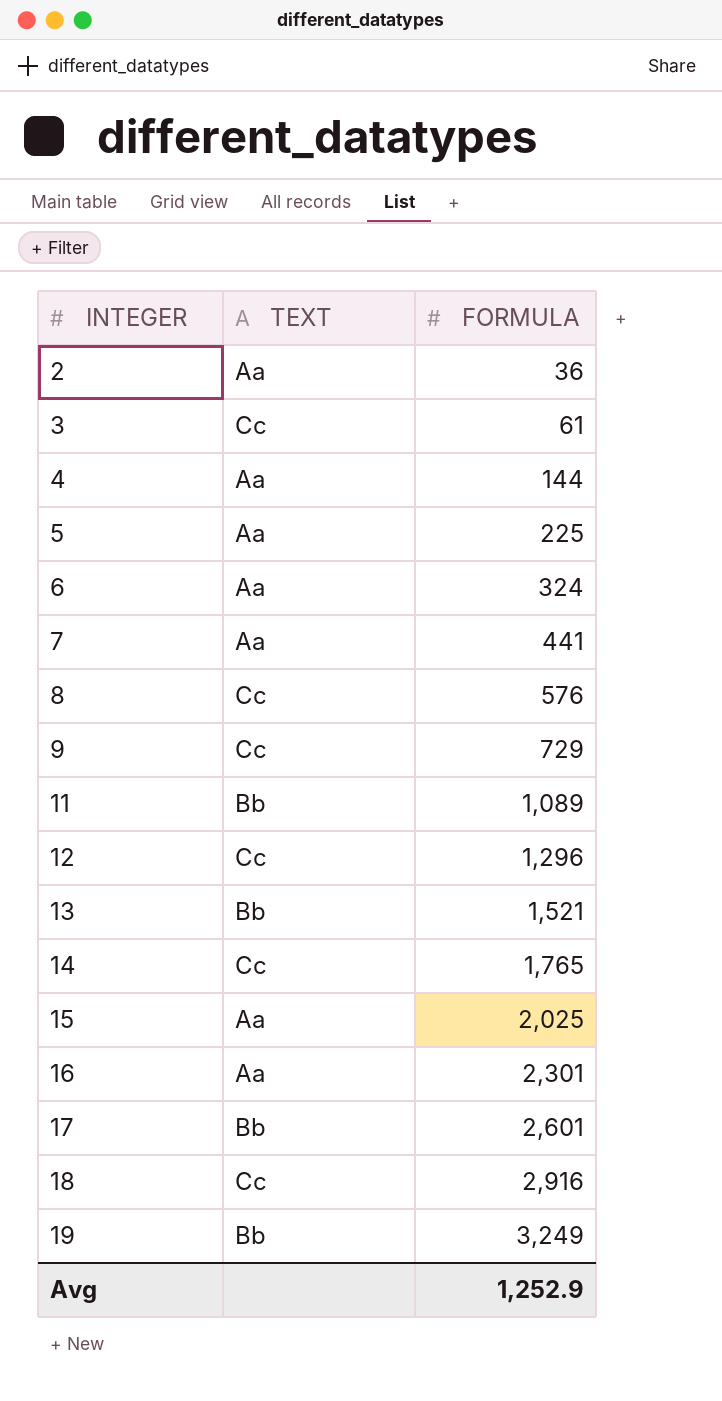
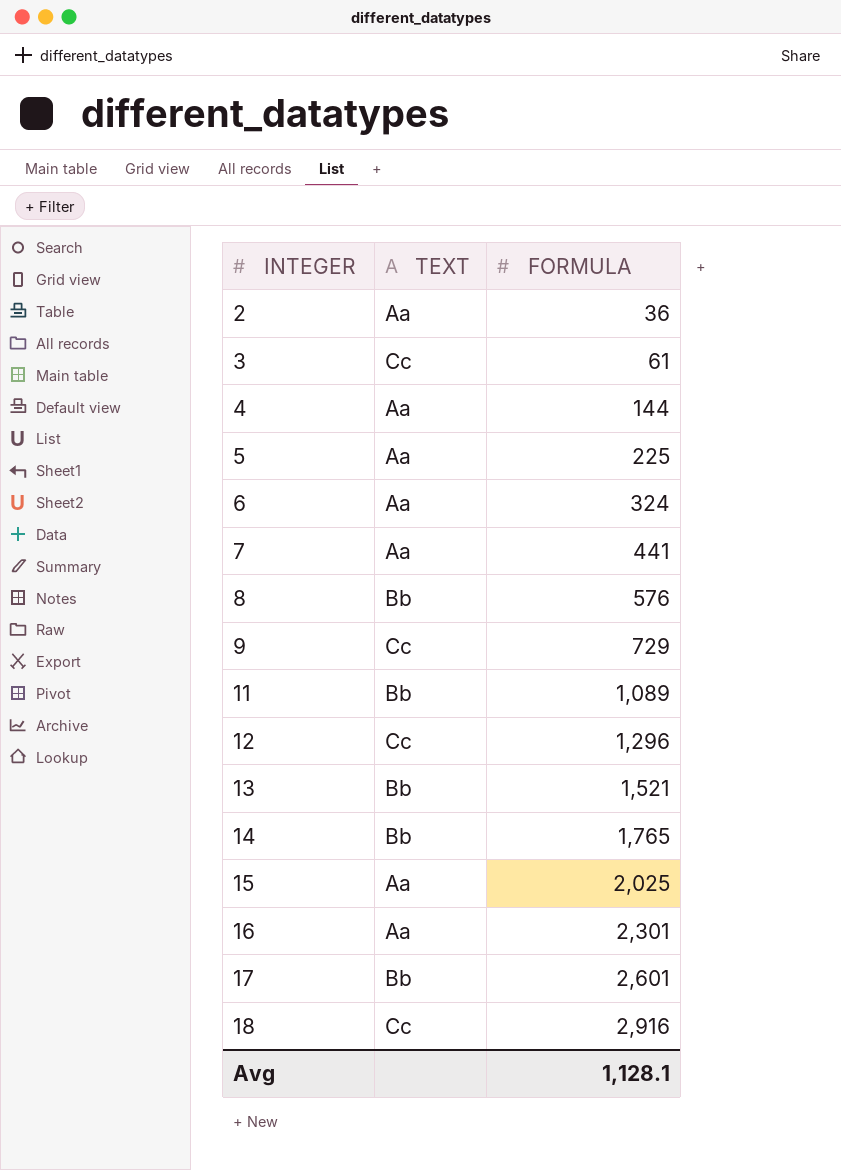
row 19: Bb | 3,249 -> none
8 | TEXT: Cc -> Bb
14 | TEXT: Cc -> Bb
Avg | FORMULA: 1,252.9 -> 1,128.1

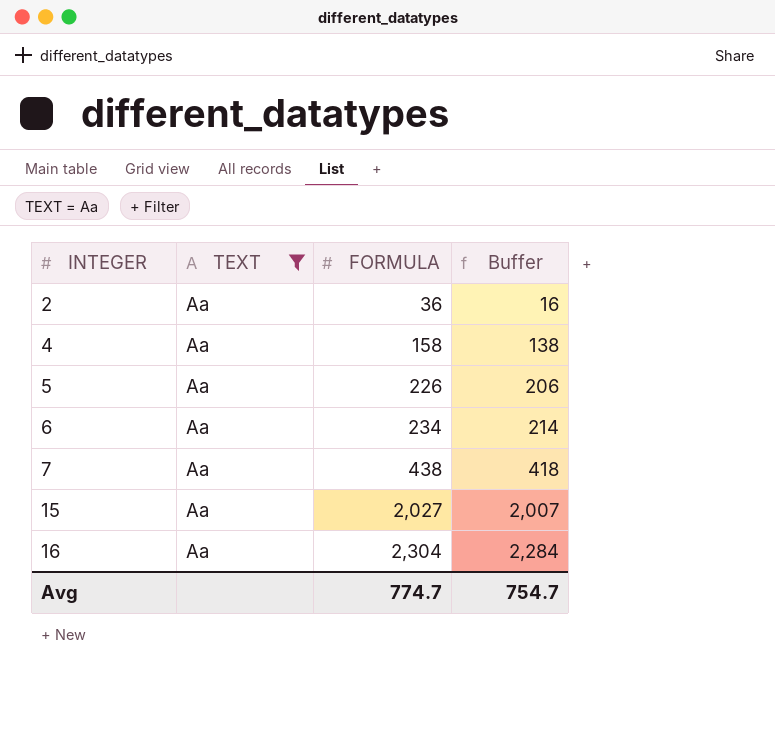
filter: none -> TEXT = Aa
column Buffer | formula: none -> [FORMULA] - 20
4 | FORMULA: 144 -> 158
5 | FORMULA: 225 -> 226
6 | FORMULA: 324 -> 234
7 | FORMULA: 441 -> 438
15 | FORMULA: 2,025 -> 2,027
16 | FORMULA: 2,301 -> 2,304
Avg | FORMULA: 1,128.1 -> 774.7

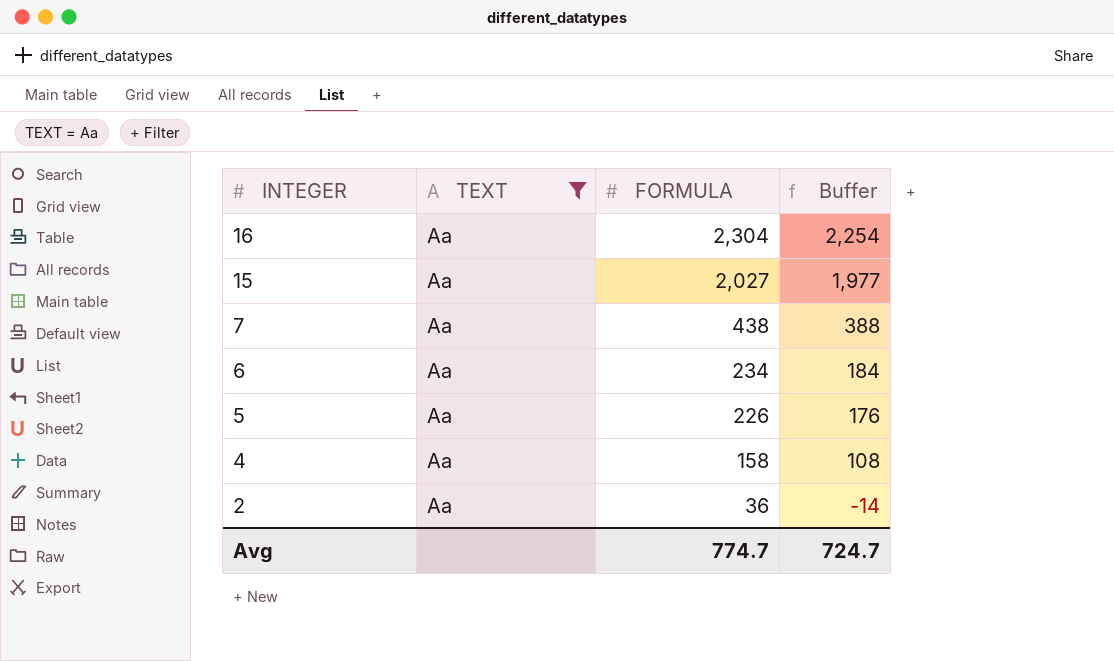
row order: INTEGER ascending -> INTEGER descending
column Buffer | formula: [FORMULA] - 20 -> [FORMULA] - 50
Avg | Buffer: 754.7 -> 724.7

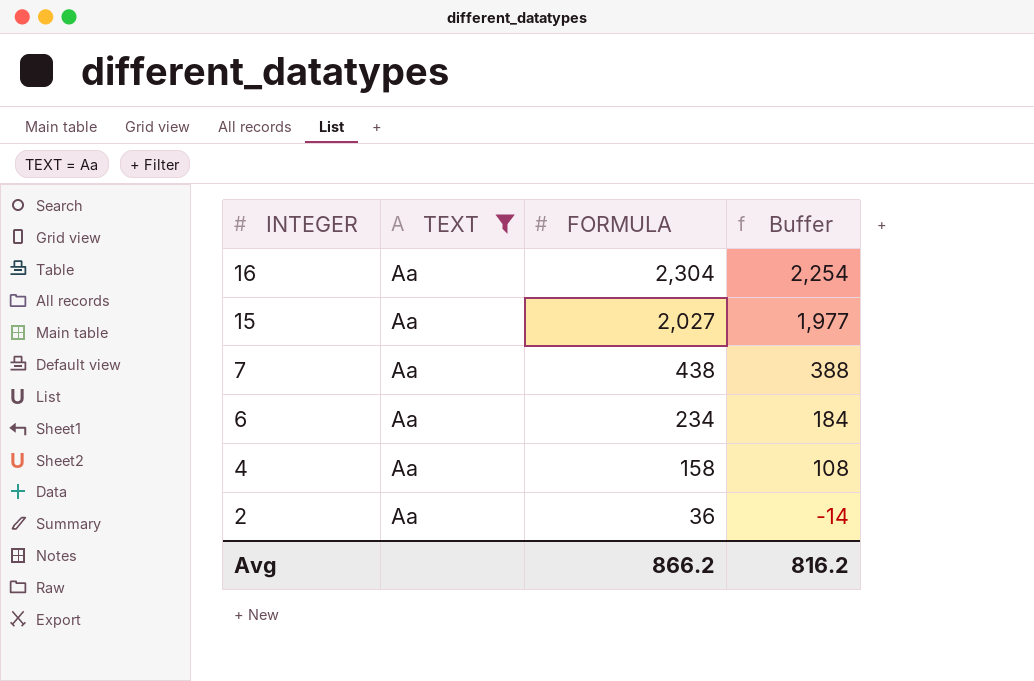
row 5: Aa | 226 | 176 -> none
Avg | FORMULA: 774.7 -> 866.2
Avg | Buffer: 724.7 -> 816.2

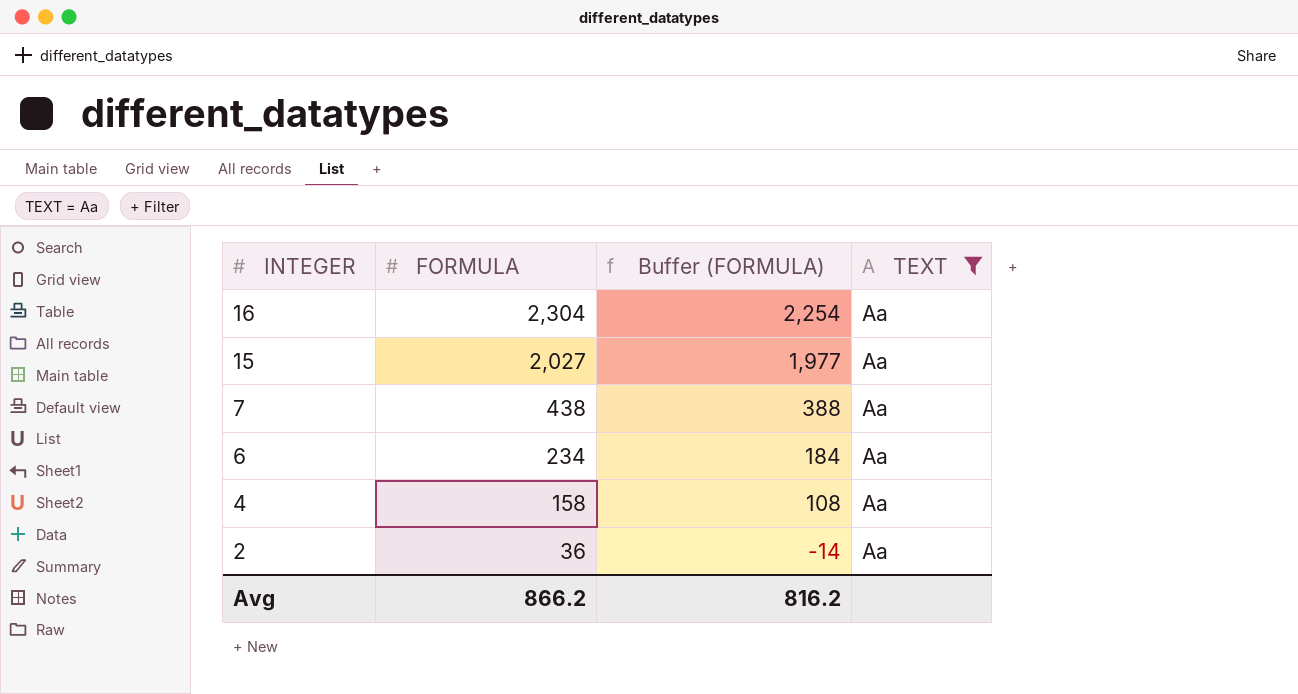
column name: Buffer -> Buffer (FORMULA)
column TEXT | position: 2 -> 4

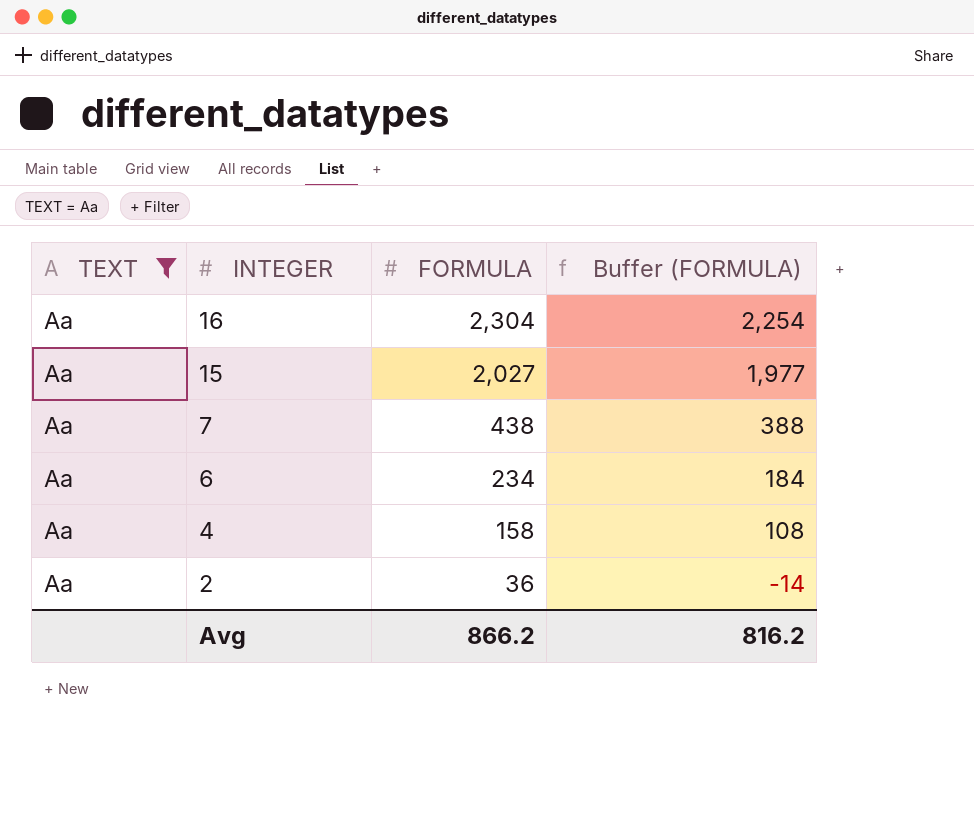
column TEXT | position: 4 -> 1

